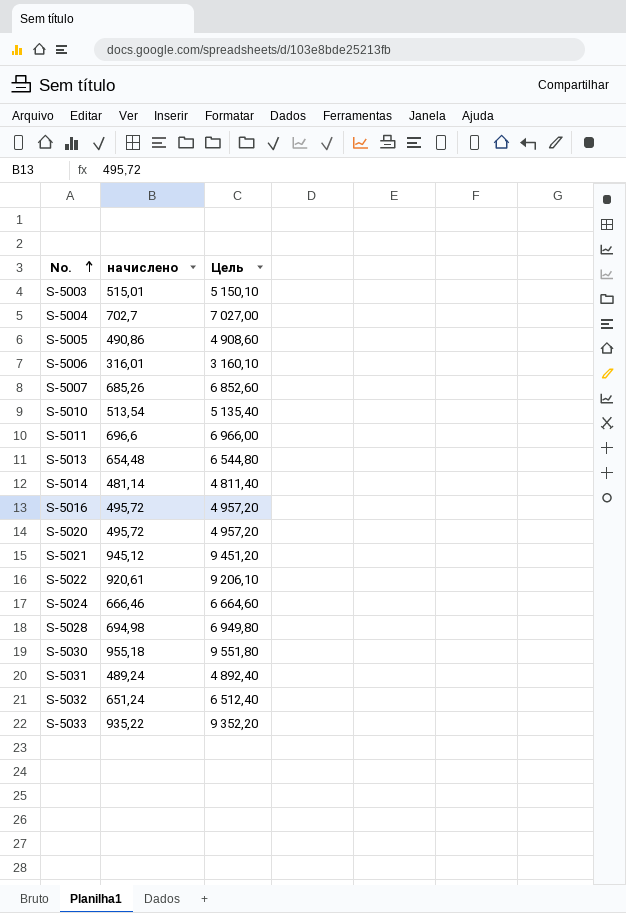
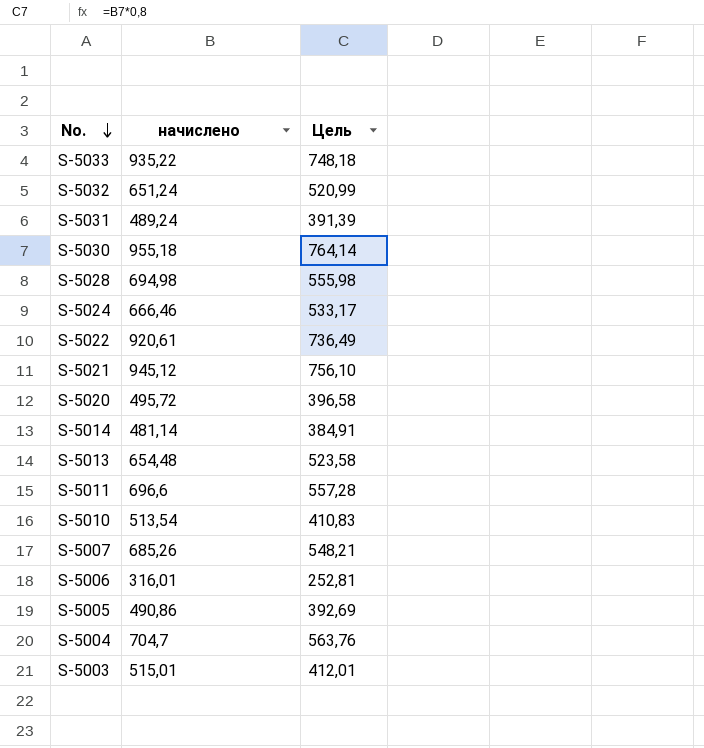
row order: No. ascending -> No. descending
column Цель | formula: [начислено] * 10 -> [начислено] * 0,8
row S-5016: 495,72 | 4 957,20 -> none
S-5004 | начислено: 702,7 -> 704,7

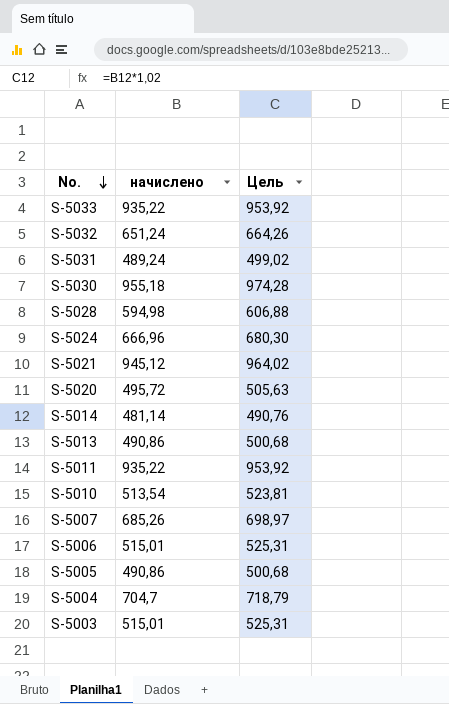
column Цель | formula: [начислено] * 0,8 -> [начислено] * 1,02
row S-5022: 920,61 | 736,49 -> none
S-5028 | начислено: 694,98 -> 594,98
S-5024 | начислено: 666,46 -> 666,96
S-5013 | начислено: 654,48 -> 490,86
S-5011 | начислено: 696,6 -> 935,22
S-5006 | начислено: 316,01 -> 515,01

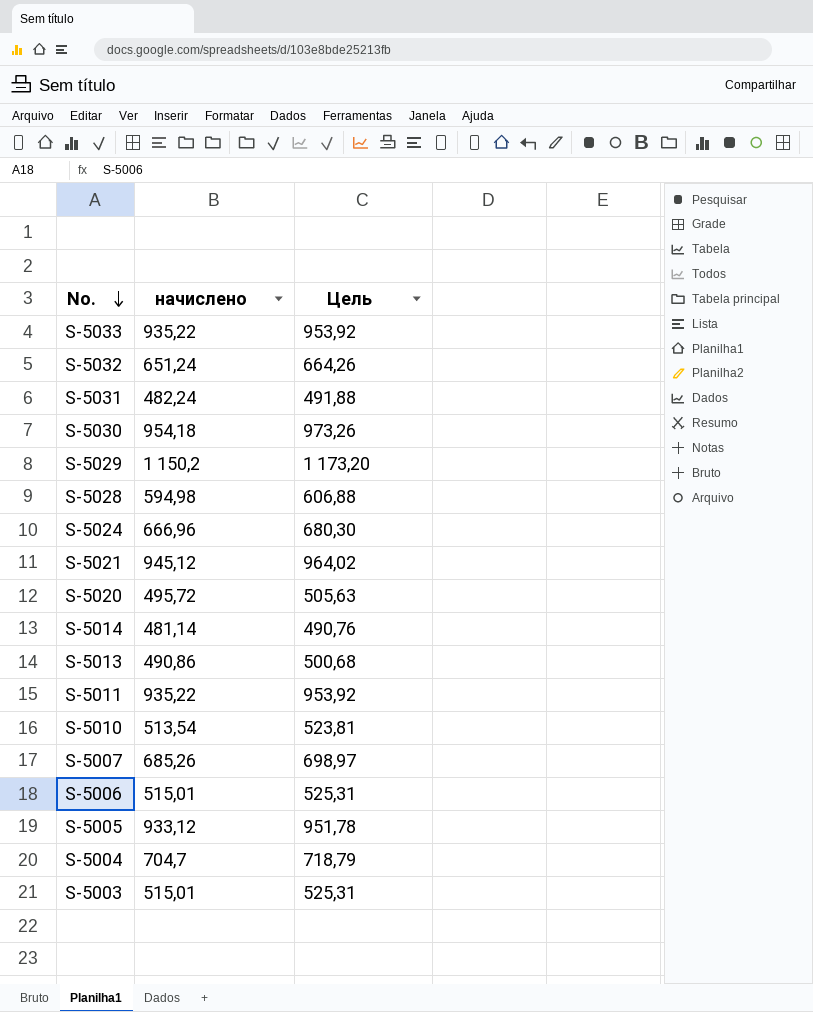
S-5031 | начислено: 489,24 -> 482,24
S-5031 | Цель: 499,02 -> 491,88
S-5030 | начислено: 955,18 -> 954,18
S-5030 | Цель: 974,28 -> 973,26
row S-5029: none -> 1 150,2 | 1 173,20
S-5005 | начислено: 490,86 -> 933,12
S-5005 | Цель: 500,68 -> 951,78

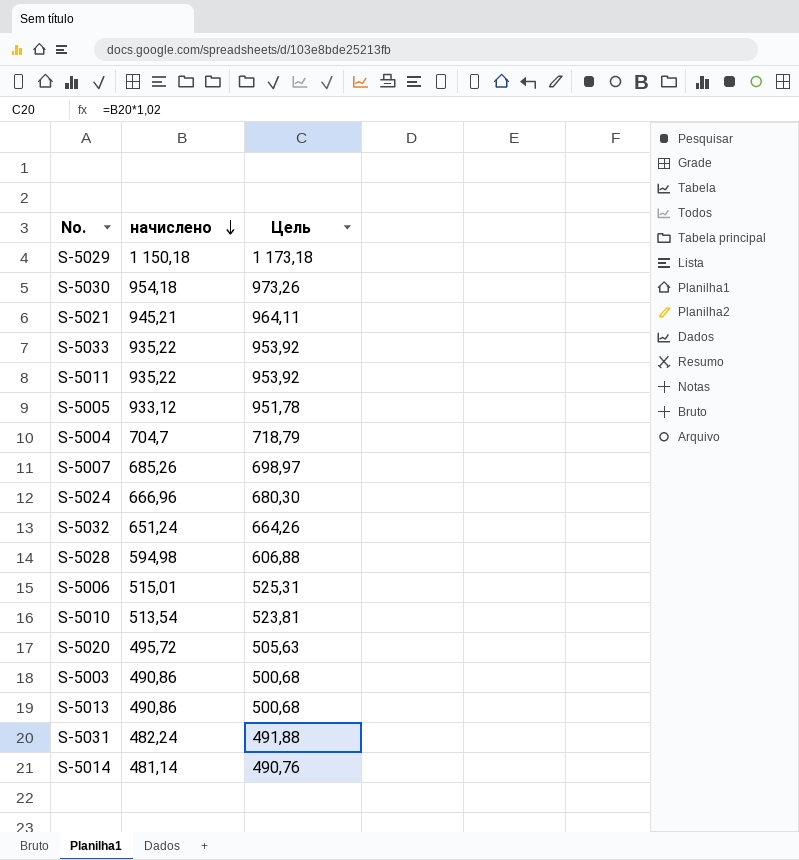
row order: No. descending -> начислено descending
S-5029 | начислено: 1 150,2 -> 1 150,18
S-5029 | Цель: 1 173,20 -> 1 173,18
S-5021 | начислено: 945,12 -> 945,21
S-5021 | Цель: 964,02 -> 964,11
S-5003 | начислено: 515,01 -> 490,86
S-5003 | Цель: 525,31 -> 500,68

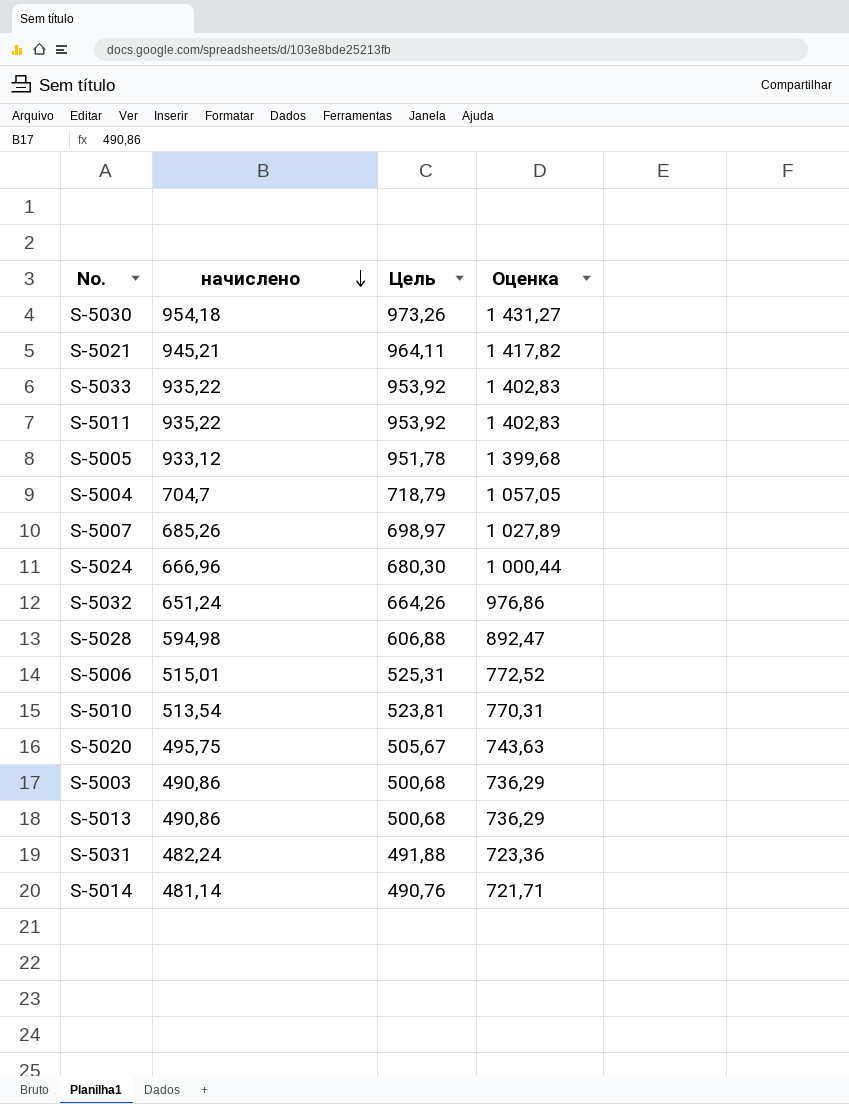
column Оценка | formula: none -> [начислено] * 1,5
row S-5029: 1 150,18 | 1 173,18 -> none
S-5020 | начислено: 495,72 -> 495,75
S-5020 | Цель: 505,63 -> 505,67

